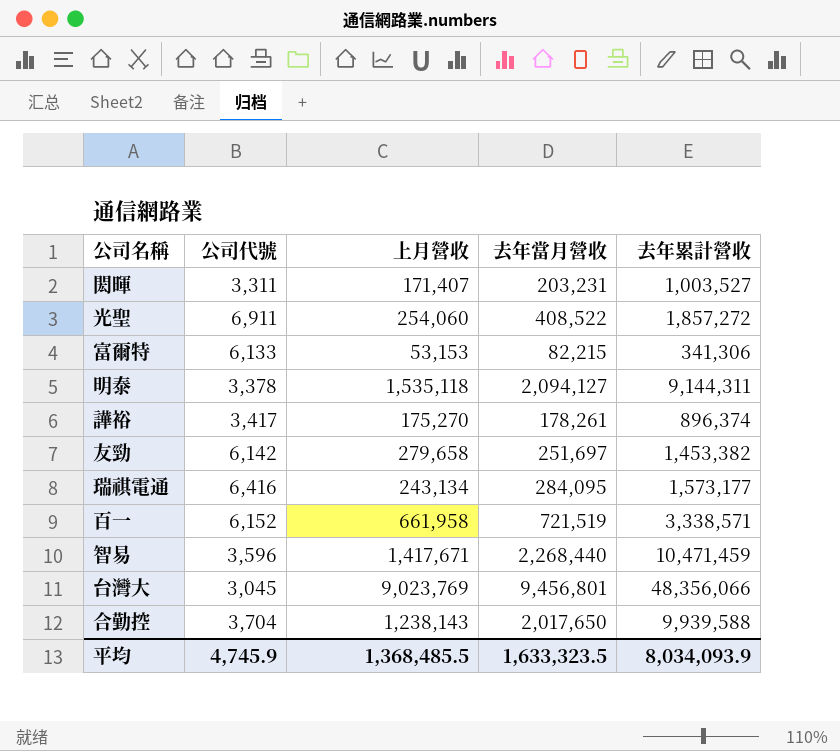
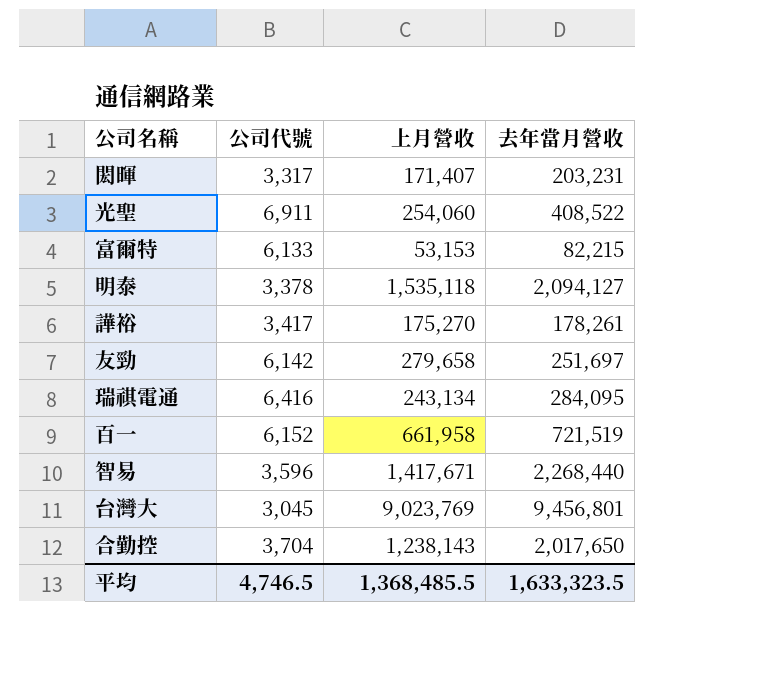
column 去年累計營收 | position: 5 -> none
閎暉 | 公司代號: 3,311 -> 3,317
平均 | 公司代號: 4,745.9 -> 4,746.5

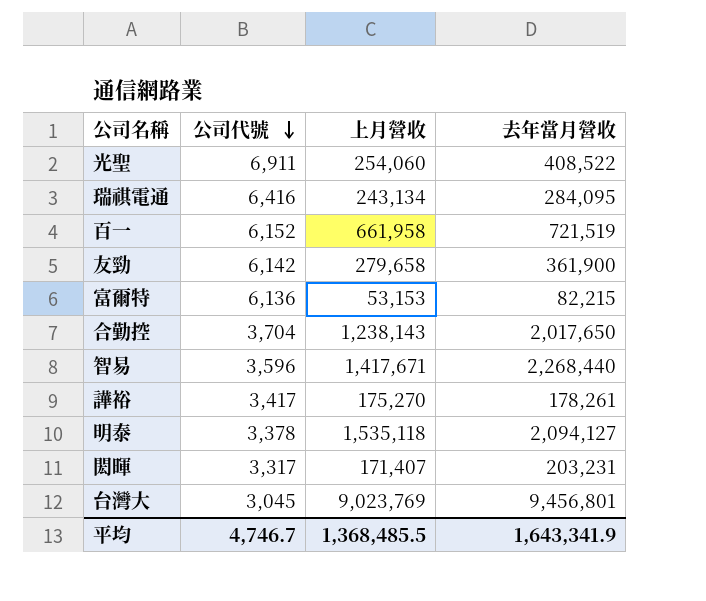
row order: none -> 公司代號 descending
友勁 | 去年當月營收: 251,697 -> 361,900
富爾特 | 公司代號: 6,133 -> 6,136
平均 | 公司代號: 4,746.5 -> 4,746.7
平均 | 去年當月營收: 1,633,323.5 -> 1,643,341.9

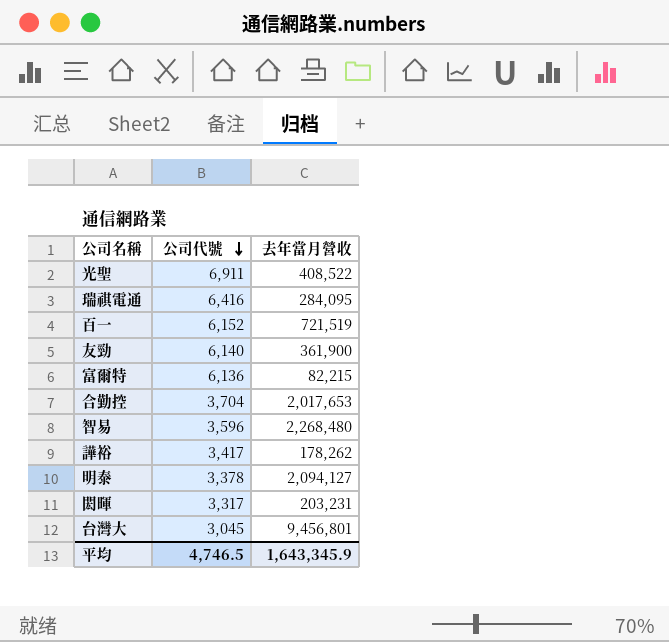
column 上月營收 | position: 3 -> none
友勁 | 公司代號: 6,142 -> 6,140
合勤控 | 去年當月營收: 2,017,650 -> 2,017,653
智易 | 去年當月營收: 2,268,440 -> 2,268,480
譁裕 | 去年當月營收: 178,261 -> 178,262
平均 | 公司代號: 4,746.7 -> 4,746.5
平均 | 去年當月營收: 1,643,341.9 -> 1,643,345.9

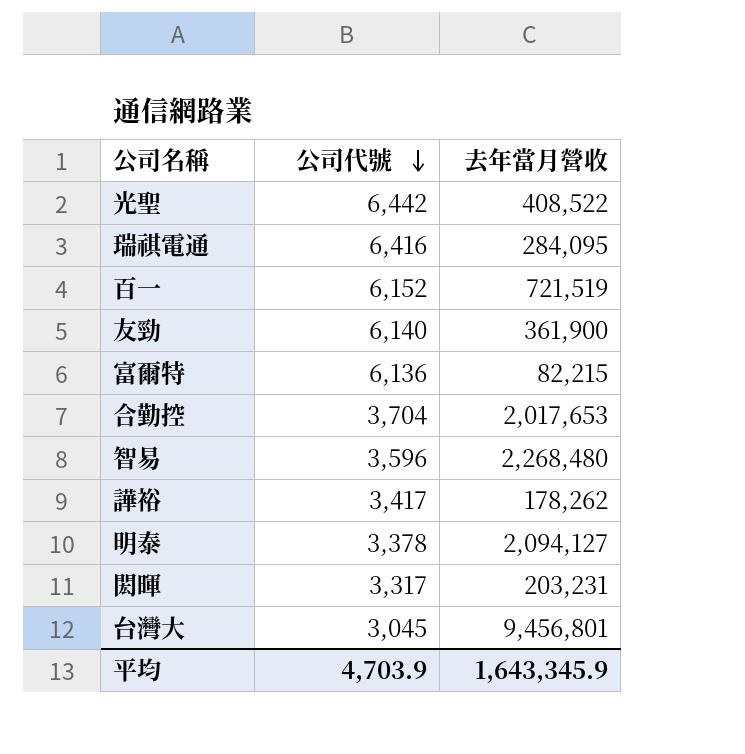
光聖 | 公司代號: 6,911 -> 6,442
平均 | 公司代號: 4,746.5 -> 4,703.9

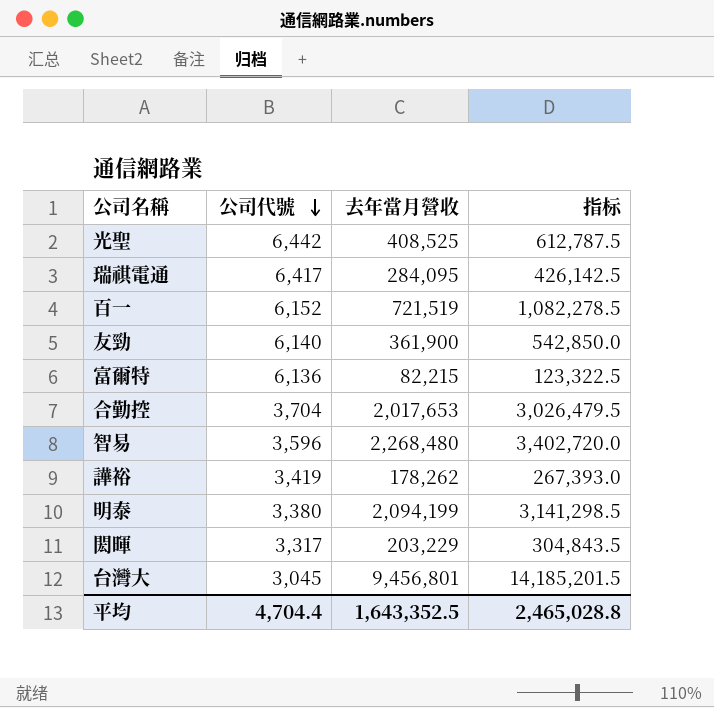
column 指标 | formula: none -> [去年當月營收] * 1.5
光聖 | 去年當月營收: 408,522 -> 408,525
瑞祺電通 | 公司代號: 6,416 -> 6,417
譁裕 | 公司代號: 3,417 -> 3,419
明泰 | 公司代號: 3,378 -> 3,380
明泰 | 去年當月營收: 2,094,127 -> 2,094,199
閎暉 | 去年當月營收: 203,231 -> 203,229
平均 | 公司代號: 4,703.9 -> 4,704.4
平均 | 去年當月營收: 1,643,345.9 -> 1,643,352.5

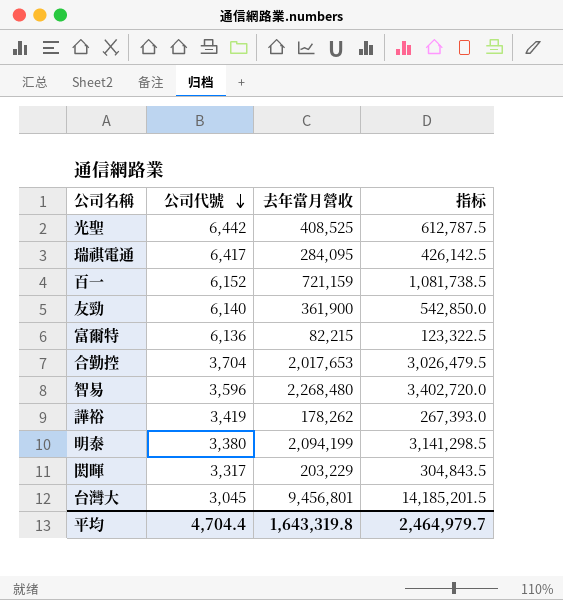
百一 | 去年當月營收: 721,519 -> 721,159
百一 | 指标: 1,082,278.5 -> 1,081,738.5
平均 | 去年當月營收: 1,643,352.5 -> 1,643,319.8
平均 | 指标: 2,465,028.8 -> 2,464,979.7

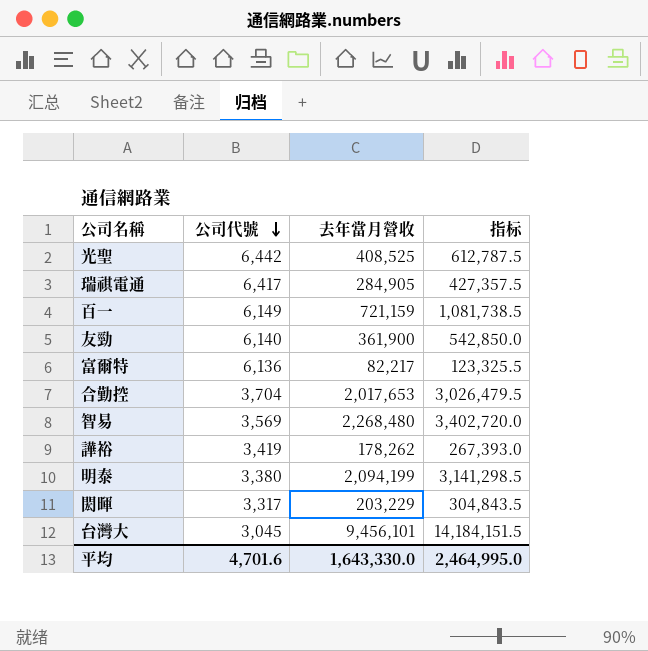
瑞祺電通 | 去年當月營收: 284,095 -> 284,905
瑞祺電通 | 指标: 426,142.5 -> 427,357.5
百一 | 公司代號: 6,152 -> 6,149
富爾特 | 去年當月營收: 82,215 -> 82,217
富爾特 | 指标: 123,322.5 -> 123,325.5
智易 | 公司代號: 3,596 -> 3,569
台灣大 | 去年當月營收: 9,456,801 -> 9,456,101
台灣大 | 指标: 14,185,201.5 -> 14,184,151.5
平均 | 公司代號: 4,704.4 -> 4,701.6
平均 | 去年當月營收: 1,643,319.8 -> 1,643,330.0
平均 | 指标: 2,464,979.7 -> 2,464,995.0

